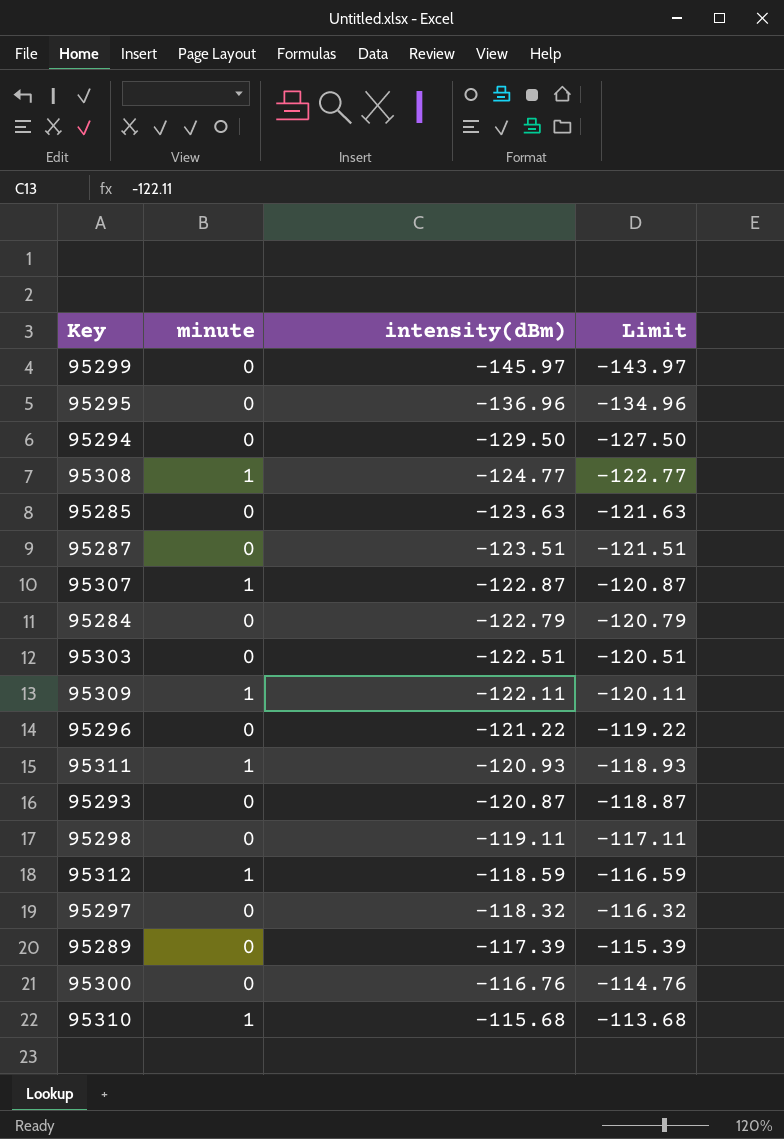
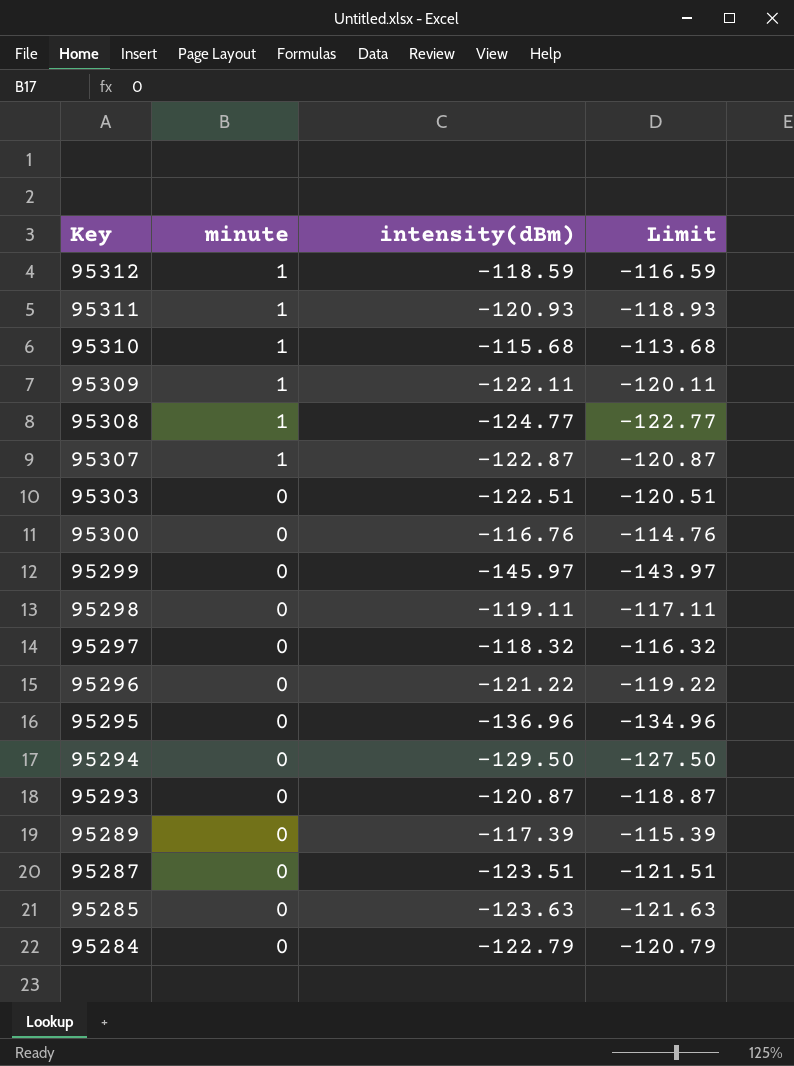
row order: intensity(dBm) ascending -> Key descending

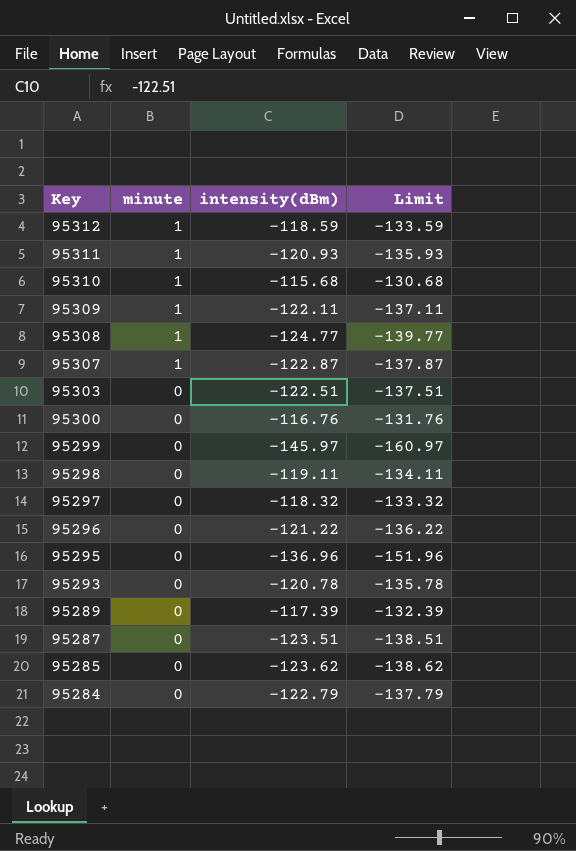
column Limit | formula: [intensity(dBm)] + 2 -> [intensity(dBm)] - 15
row 95294: 0 | -129.50 | -127.50 -> none
95293 | intensity(dBm): -120.87 -> -120.78
95285 | intensity(dBm): -123.63 -> -123.62

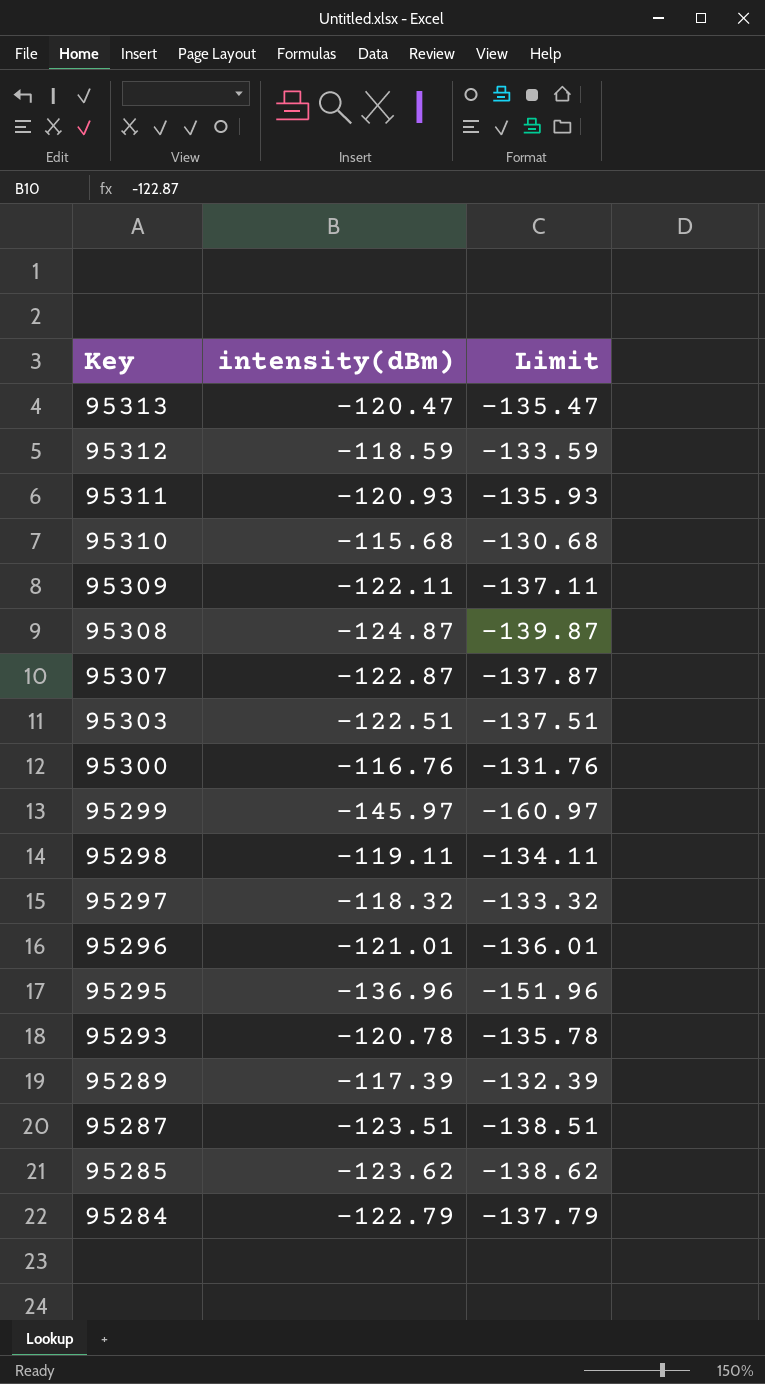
column minute | position: 2 -> none
row 95313: none -> -120.47 | -135.47
95308 | intensity(dBm): -124.77 -> -124.87
95308 | Limit: -139.77 -> -139.87
95296 | intensity(dBm): -121.22 -> -121.01
95296 | Limit: -136.22 -> -136.01

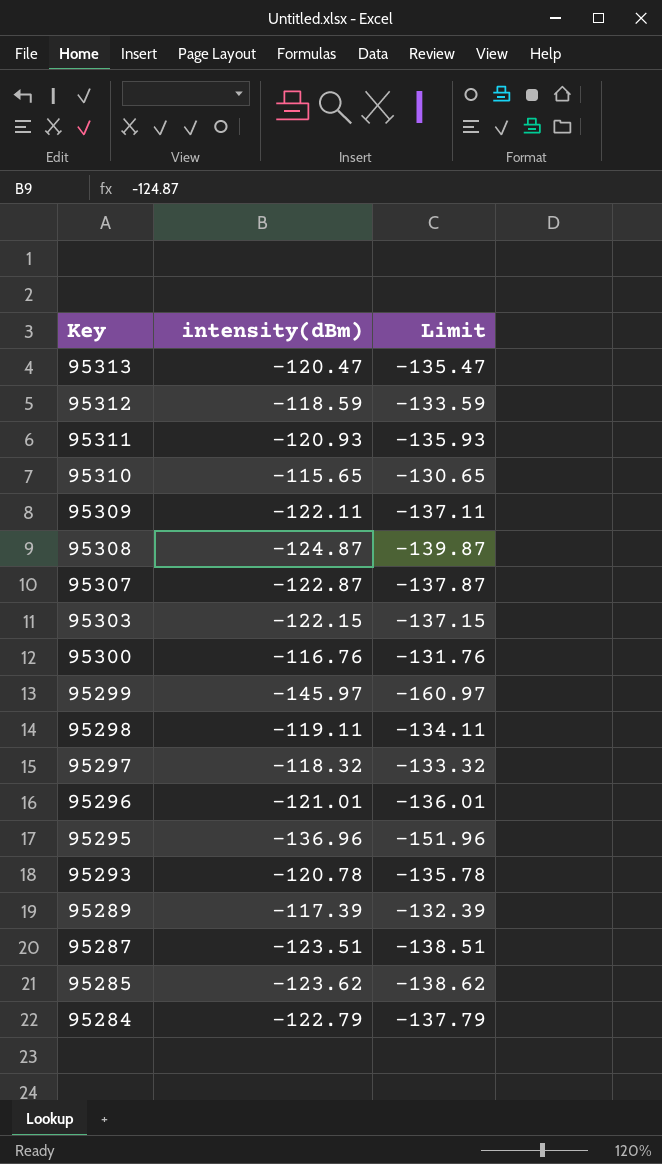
95310 | intensity(dBm): -115.68 -> -115.65
95310 | Limit: -130.68 -> -130.65
95303 | intensity(dBm): -122.51 -> -122.15
95303 | Limit: -137.51 -> -137.15

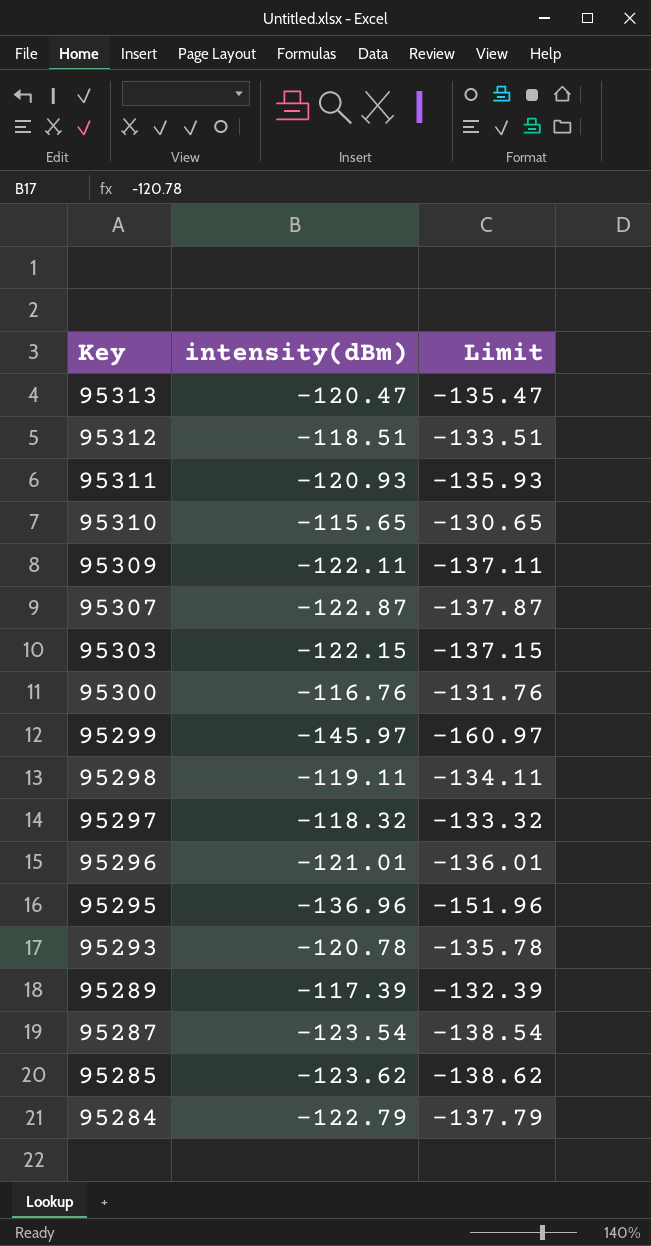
row 95308: -124.87 | -139.87 -> none
95312 | intensity(dBm): -118.59 -> -118.51
95312 | Limit: -133.59 -> -133.51
95287 | intensity(dBm): -123.51 -> -123.54
95287 | Limit: -138.51 -> -138.54

